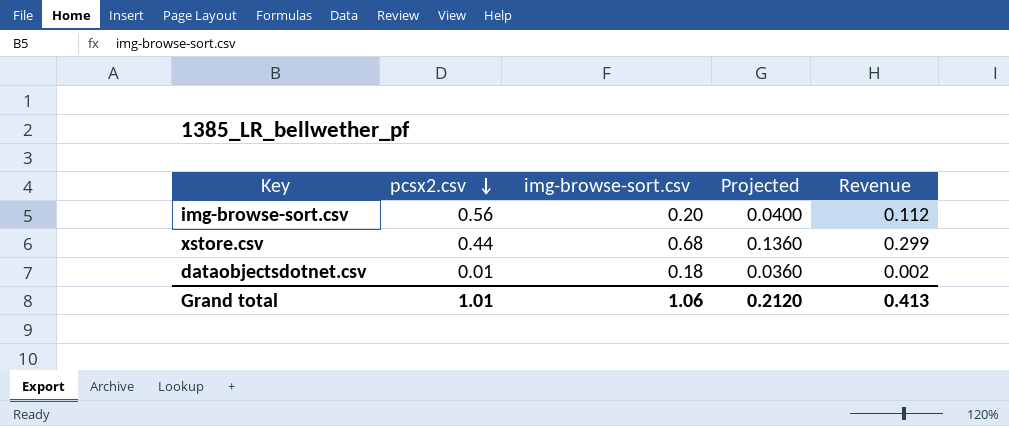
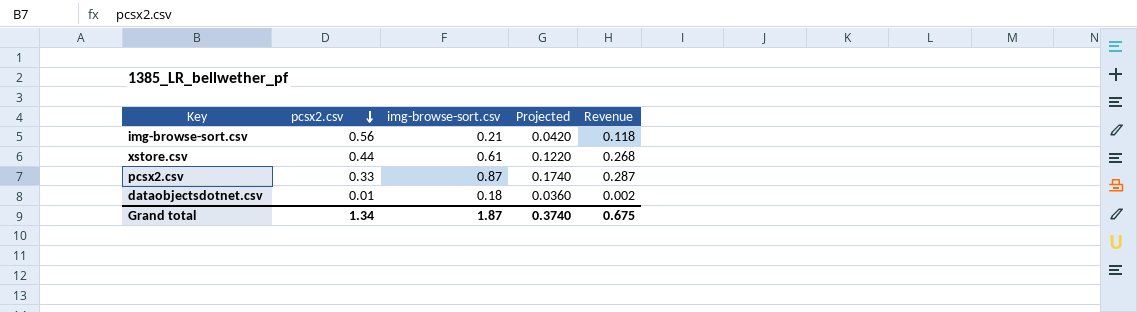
img-browse-sort.csv | img-browse-sort.csv: 0.20 -> 0.21
img-browse-sort.csv | Projected: 0.0400 -> 0.0420
img-browse-sort.csv | Revenue: 0.112 -> 0.118
xstore.csv | img-browse-sort.csv: 0.68 -> 0.61
xstore.csv | Projected: 0.1360 -> 0.1220
xstore.csv | Revenue: 0.299 -> 0.268
row pcsx2.csv: none -> 0.33 | 0.87 | 0.1740 | 0.287
Grand total | pcsx2.csv: 1.01 -> 1.34
Grand total | img-browse-sort.csv: 1.06 -> 1.87
Grand total | Projected: 0.2120 -> 0.3740
Grand total | Revenue: 0.413 -> 0.675

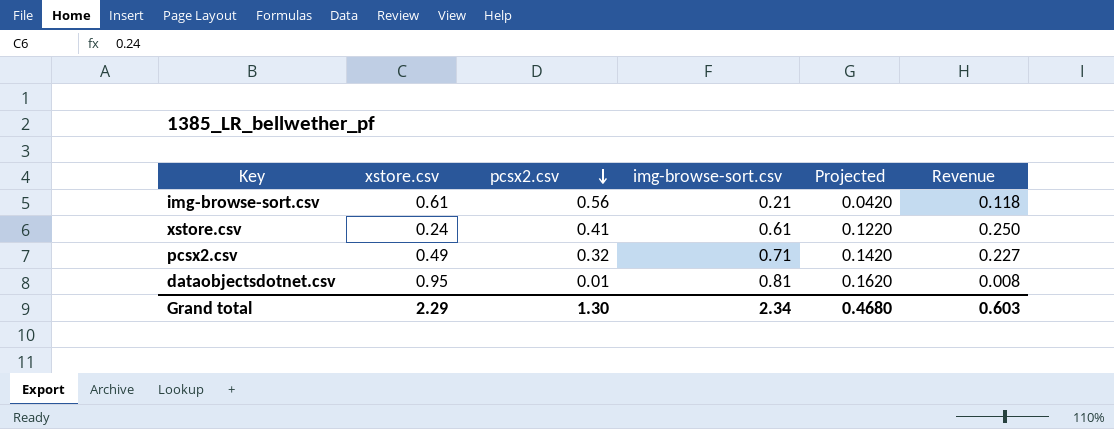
column xstore.csv | position: none -> 2
xstore.csv | pcsx2.csv: 0.44 -> 0.41
xstore.csv | Revenue: 0.268 -> 0.250
pcsx2.csv | pcsx2.csv: 0.33 -> 0.32
pcsx2.csv | img-browse-sort.csv: 0.87 -> 0.71
pcsx2.csv | Projected: 0.1740 -> 0.1420
pcsx2.csv | Revenue: 0.287 -> 0.227
dataobjectsdotnet.csv | img-browse-sort.csv: 0.18 -> 0.81
dataobjectsdotnet.csv | Projected: 0.0360 -> 0.1620
dataobjectsdotnet.csv | Revenue: 0.002 -> 0.008
Grand total | pcsx2.csv: 1.34 -> 1.30
Grand total | img-browse-sort.csv: 1.87 -> 2.34
Grand total | Projected: 0.3740 -> 0.4680
Grand total | Revenue: 0.675 -> 0.603

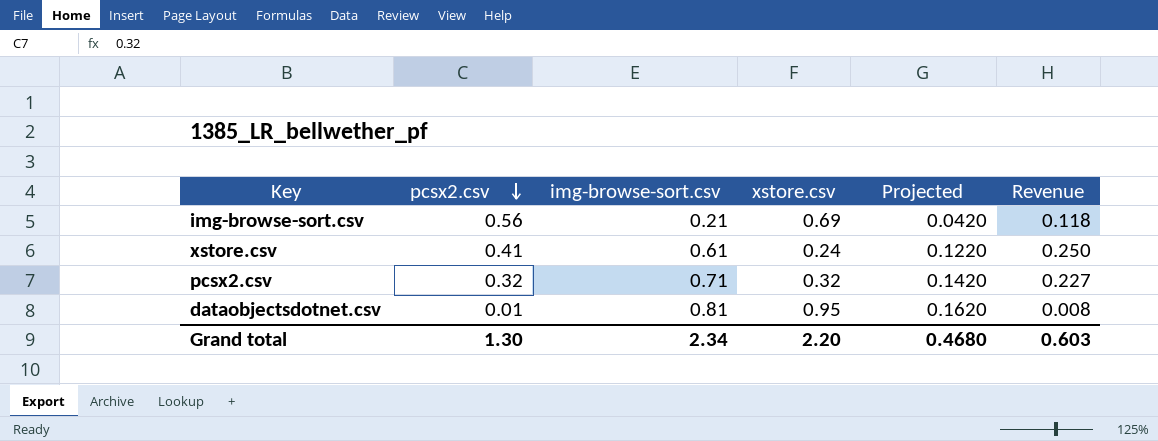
column xstore.csv | position: 2 -> 4
img-browse-sort.csv | xstore.csv: 0.61 -> 0.69
pcsx2.csv | xstore.csv: 0.49 -> 0.32
Grand total | xstore.csv: 2.29 -> 2.20

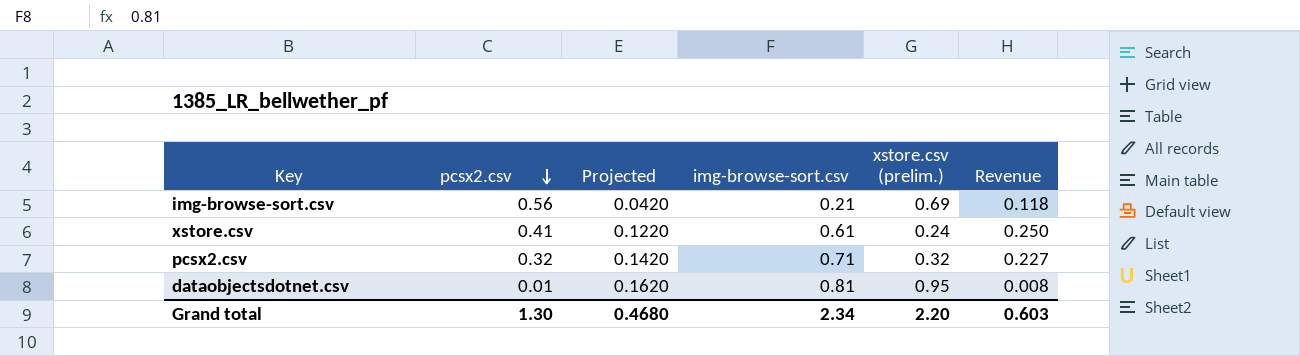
column Projected | position: 5 -> 3
column name: xstore.csv -> xstore.csv (prelim.)

